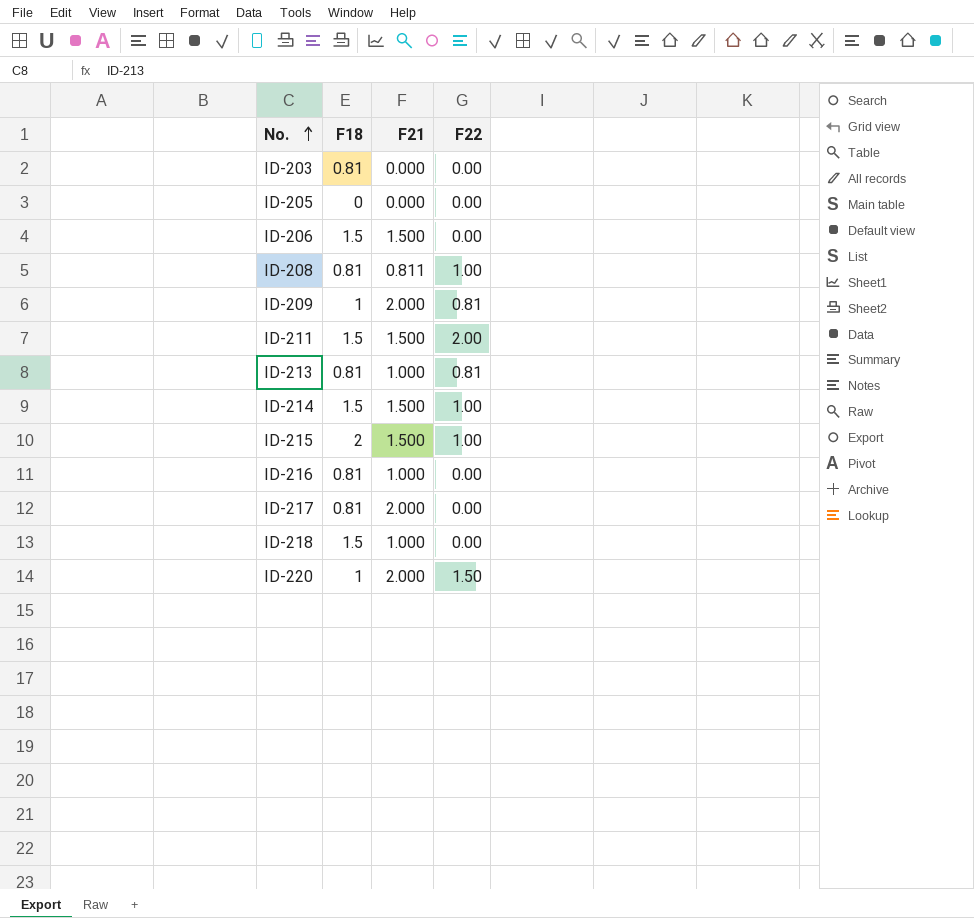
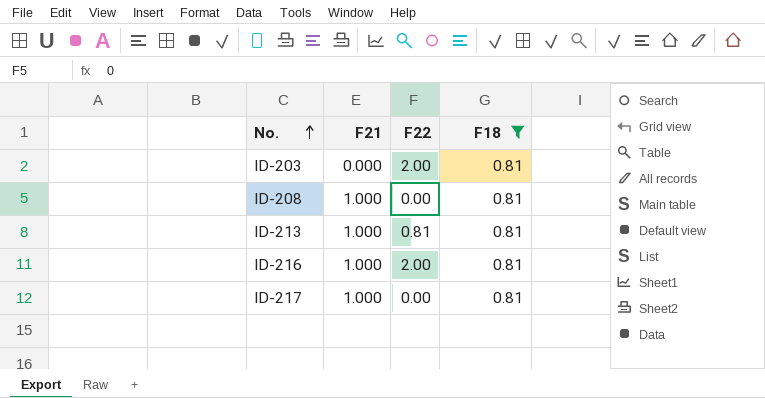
filter: none -> F18 = 0.81
column F18 | position: 2 -> 4
ID-203 | F22: 0.00 -> 2.00
ID-208 | F21: 0.811 -> 1.000
ID-208 | F22: 1.00 -> 0.00
ID-216 | F22: 0.00 -> 2.00
ID-217 | F21: 2.000 -> 1.000

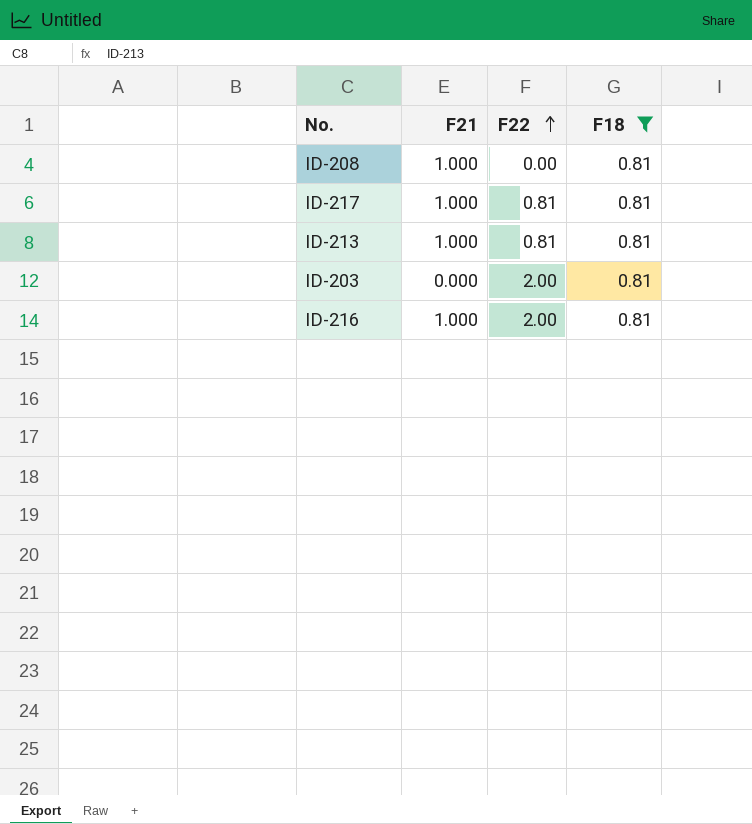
row order: No. ascending -> F22 ascending
ID-217 | F22: 0.00 -> 0.81

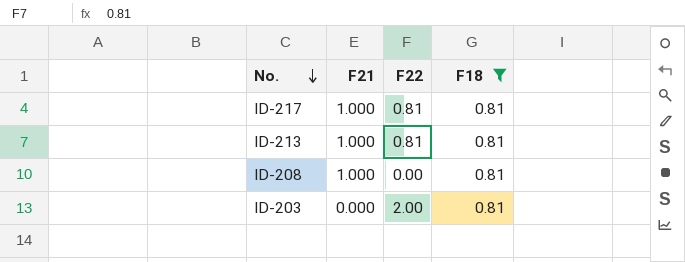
row order: F22 ascending -> No. descending
row ID-216: 1.000 | 2.00 | 0.81 -> none

